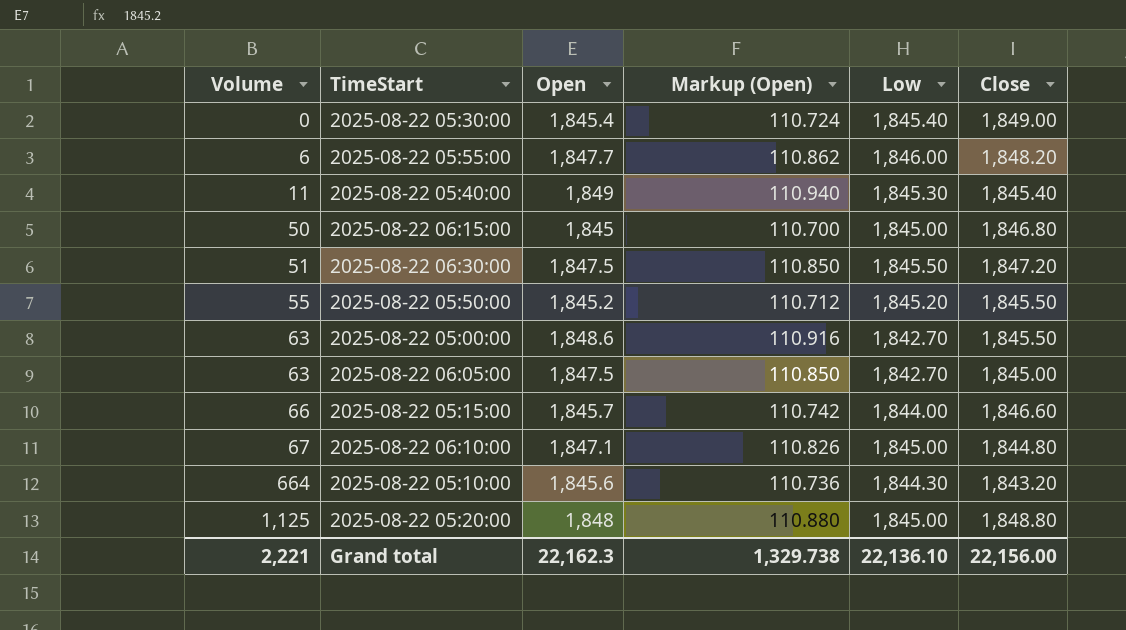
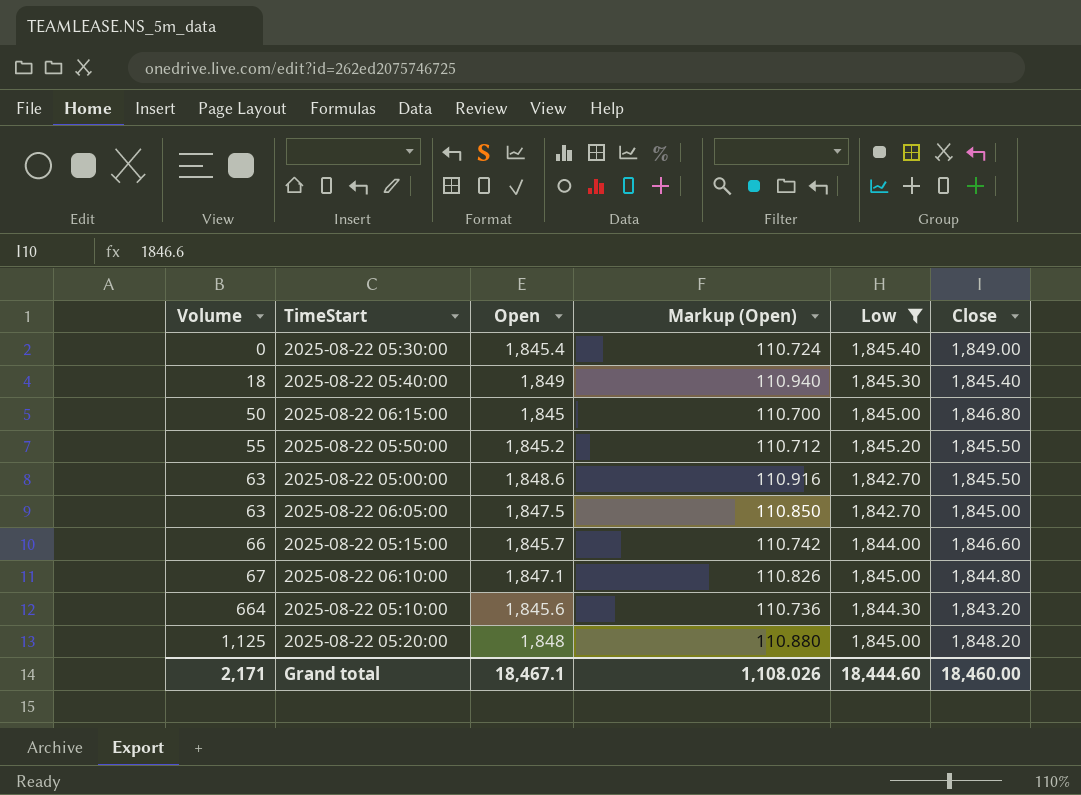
filter: none -> Low <= 1,845.40
2025-08-22 05:40:00 | Volume: 11 -> 18
2025-08-22 05:20:00 | Close: 1,848.80 -> 1,848.20
Grand total | Volume: 2,221 -> 2,171
Grand total | Open: 22,162.3 -> 18,467.1
Grand total | Markup (Open): 1,329.738 -> 1,108.026
Grand total | Low: 22,136.10 -> 18,444.60
Grand total | Close: 22,156.00 -> 18,460.00

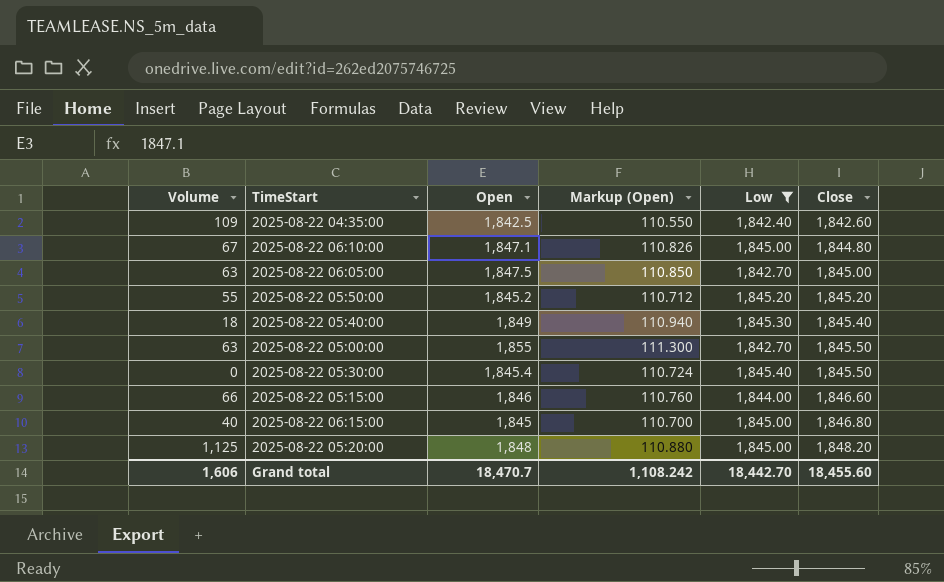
row order: Volume ascending -> Close ascending
row 2025-08-22 05:10:00: 664 | 1,845.6 | 110.736 | 1,844.30 | 1,843.20 -> none
row 2025-08-22 04:35:00: none -> 109 | 1,842.5 | 110.550 | 1,842.40 | 1,842.60
2025-08-22 05:50:00 | Close: 1,845.50 -> 1,845.20
2025-08-22 05:00:00 | Open: 1,848.6 -> 1,855
2025-08-22 05:00:00 | Markup (Open): 110.916 -> 111.300
2025-08-22 05:30:00 | Close: 1,849.00 -> 1,845.50
2025-08-22 05:15:00 | Open: 1,845.7 -> 1,846
2025-08-22 05:15:00 | Markup (Open): 110.742 -> 110.760
2025-08-22 06:15:00 | Volume: 50 -> 40
Grand total | Volume: 2,171 -> 1,606
Grand total | Open: 18,467.1 -> 18,470.7
Grand total | Markup (Open): 1,108.026 -> 1,108.242
Grand total | Low: 18,444.60 -> 18,442.70
Grand total | Close: 18,460.00 -> 18,455.60

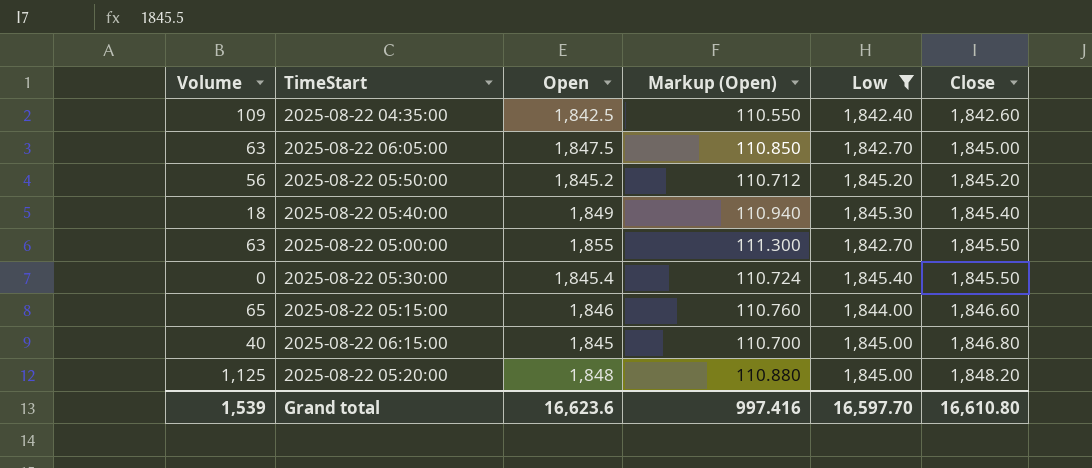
row 2025-08-22 06:10:00: 67 | 1,847.1 | 110.826 | 1,845.00 | 1,844.80 -> none
2025-08-22 05:50:00 | Volume: 55 -> 56
2025-08-22 05:15:00 | Volume: 66 -> 65
Grand total | Volume: 1,606 -> 1,539
Grand total | Open: 18,470.7 -> 16,623.6
Grand total | Markup (Open): 1,108.242 -> 997.416
Grand total | Low: 18,442.70 -> 16,597.70
Grand total | Close: 18,455.60 -> 16,610.80

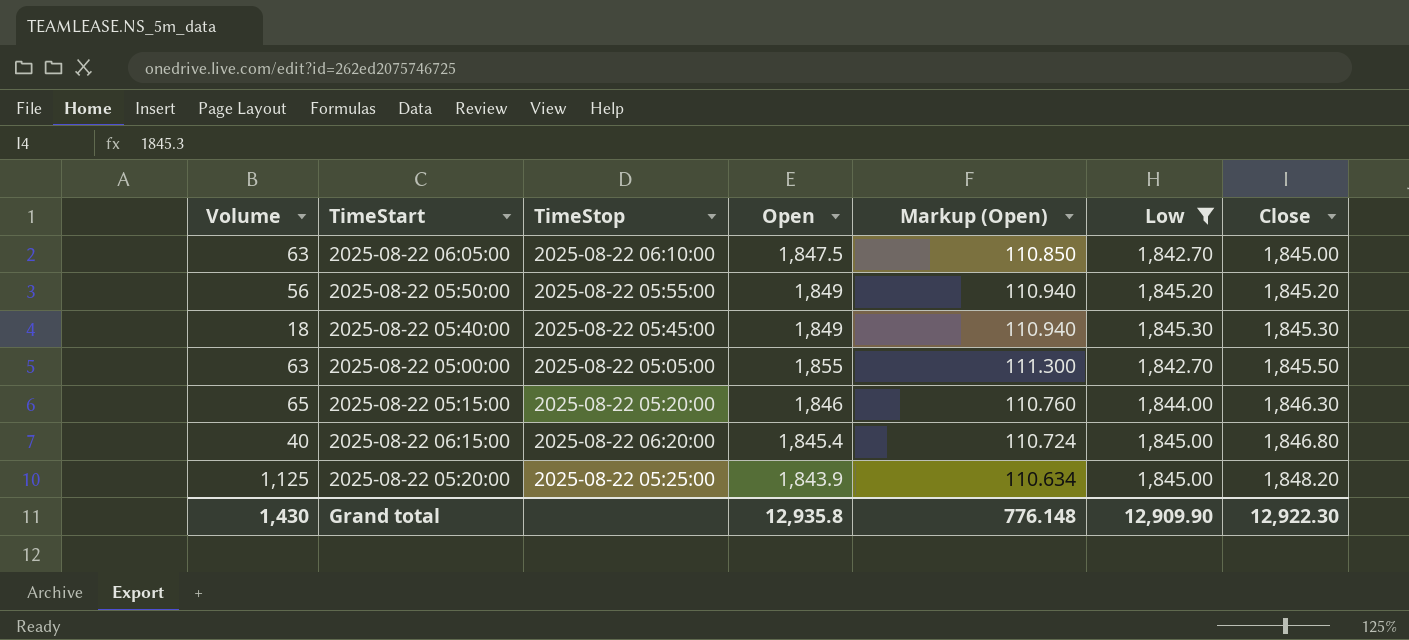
column TimeStop | position: none -> 3
row 2025-08-22 04:35:00: 109 | 1,842.5 | 110.550 | 1,842.40 | 1,842.60 -> none
row 2025-08-22 05:30:00: 0 | 1,845.4 | 110.724 | 1,845.40 | 1,845.50 -> none
2025-08-22 05:50:00 | Open: 1,845.2 -> 1,849
2025-08-22 05:50:00 | Markup (Open): 110.712 -> 110.940
2025-08-22 05:40:00 | Close: 1,845.40 -> 1,845.30
2025-08-22 05:15:00 | Close: 1,846.60 -> 1,846.30
2025-08-22 06:15:00 | Open: 1,845 -> 1,845.4
2025-08-22 06:15:00 | Markup (Open): 110.700 -> 110.724
2025-08-22 05:20:00 | Open: 1,848 -> 1,843.9
2025-08-22 05:20:00 | Markup (Open): 110.880 -> 110.634
Grand total | Volume: 1,539 -> 1,430
Grand total | Open: 16,623.6 -> 12,935.8
Grand total | Markup (Open): 997.416 -> 776.148
Grand total | Low: 16,597.70 -> 12,909.90
Grand total | Close: 16,610.80 -> 12,922.30

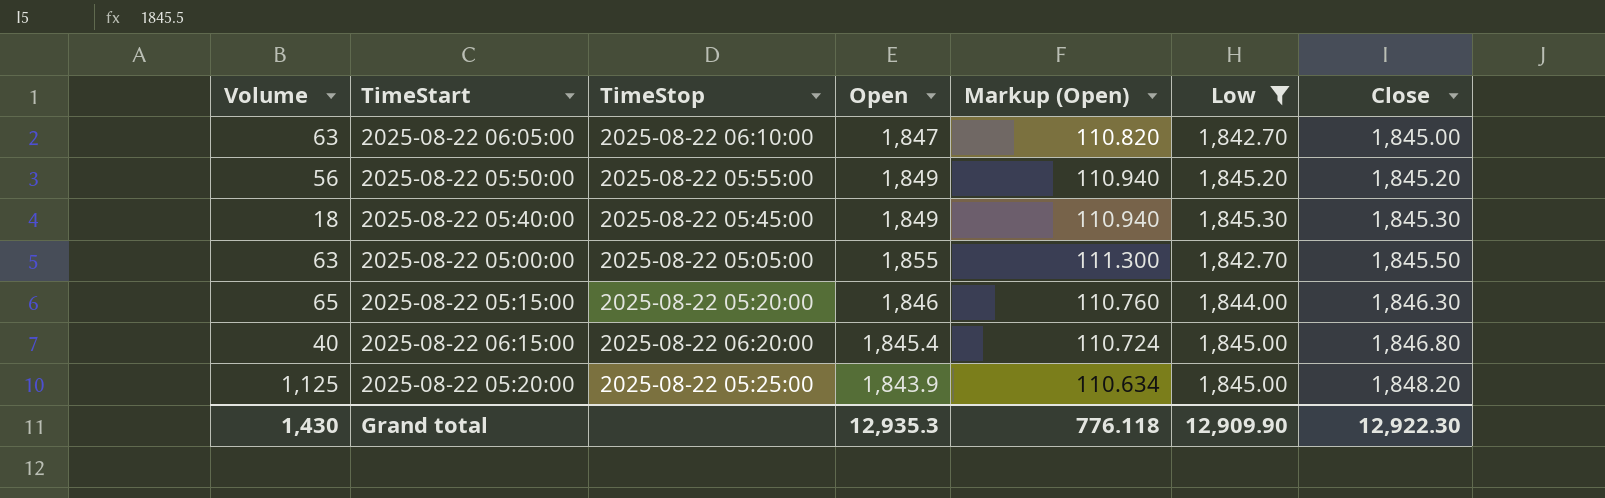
2025-08-22 06:05:00 | Open: 1,847.5 -> 1,847
2025-08-22 06:05:00 | Markup (Open): 110.850 -> 110.820
Grand total | Open: 12,935.8 -> 12,935.3
Grand total | Markup (Open): 776.148 -> 776.118

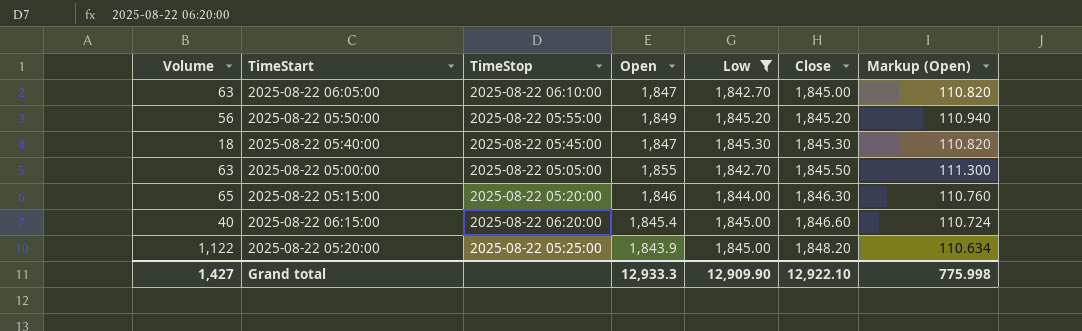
column Markup (Open) | position: 5 -> 7
2025-08-22 05:40:00 | Open: 1,849 -> 1,847
2025-08-22 05:40:00 | Markup (Open): 110.940 -> 110.820
2025-08-22 06:15:00 | Close: 1,846.80 -> 1,846.60
2025-08-22 05:20:00 | Volume: 1,125 -> 1,122
Grand total | Volume: 1,430 -> 1,427
Grand total | Open: 12,935.3 -> 12,933.3
Grand total | Close: 12,922.30 -> 12,922.10
Grand total | Markup (Open): 776.118 -> 775.998

